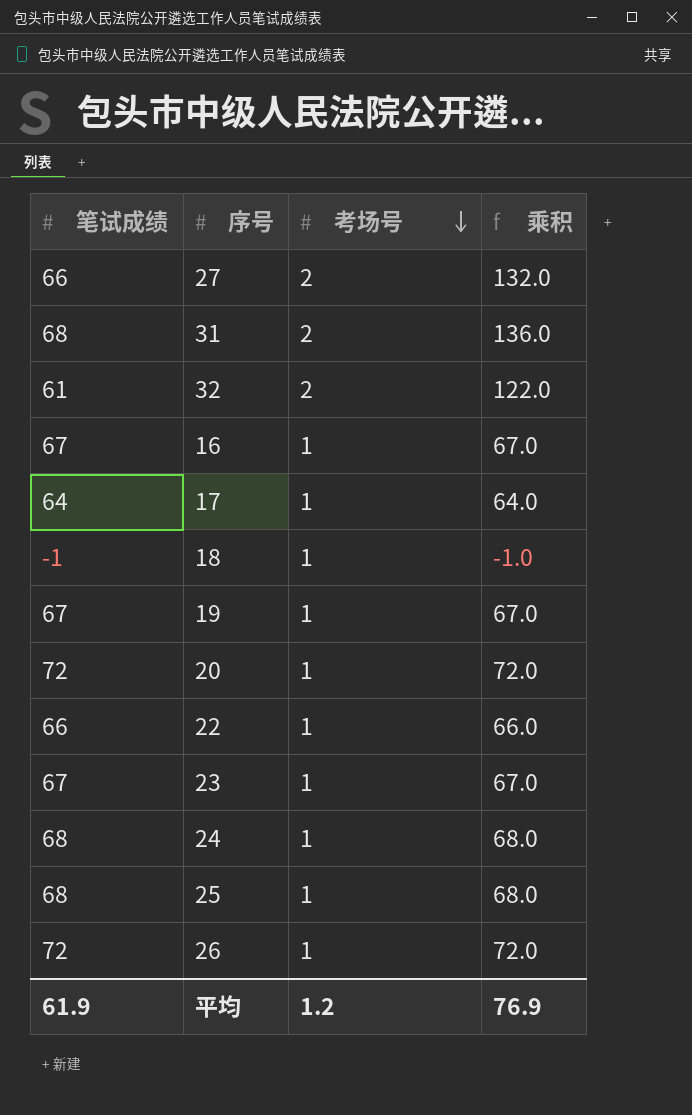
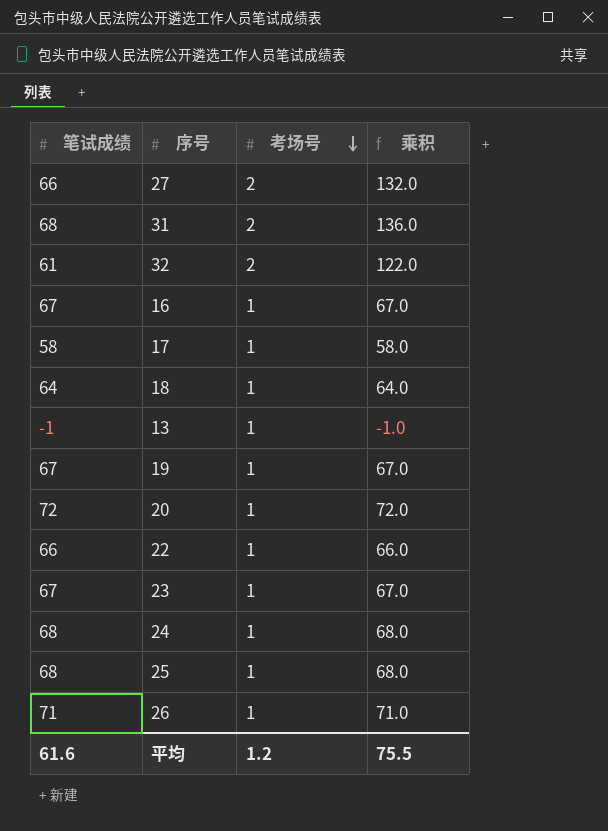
17 | 笔试成绩: 64 -> 58
17 | 乘积: 64.0 -> 58.0
18 | 笔试成绩: -1 -> 64
18 | 乘积: -1.0 -> 64.0
row 13: none -> -1 | 1 | -1.0
26 | 笔试成绩: 72 -> 71
26 | 乘积: 72.0 -> 71.0
平均 | 笔试成绩: 61.9 -> 61.6
平均 | 乘积: 76.9 -> 75.5

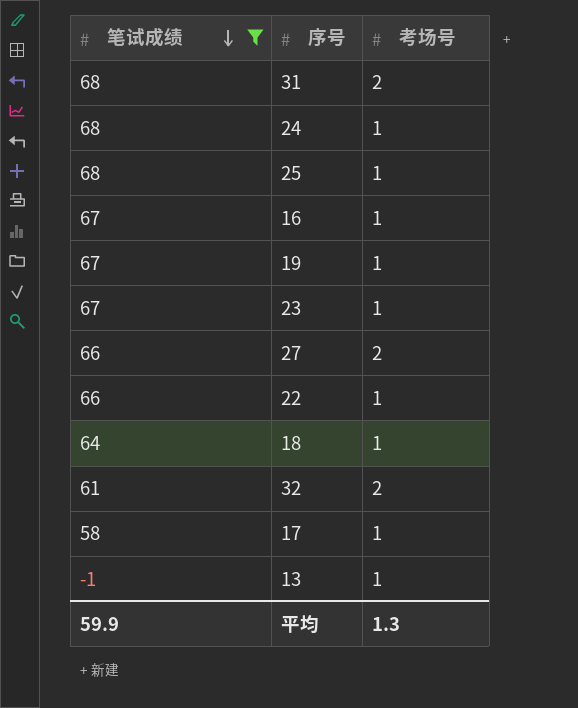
filter: none -> 笔试成绩 <= 68
row order: 考场号 descending -> 笔试成绩 descending
column 乘积 | formula: [笔试成绩] * [考场号] -> none
平均 | 笔试成绩: 61.6 -> 59.9
平均 | 考场号: 1.2 -> 1.3

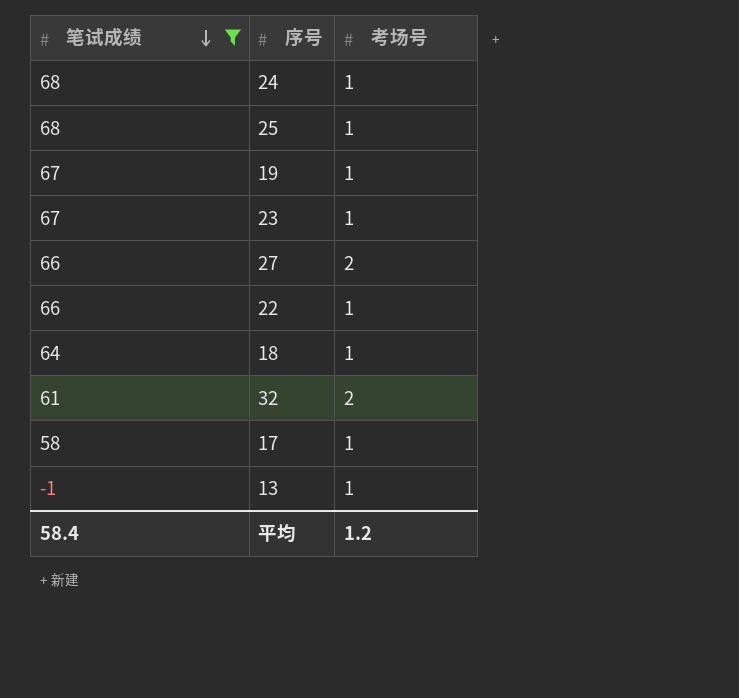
row 31: 68 | 2 -> none
row 16: 67 | 1 -> none
平均 | 笔试成绩: 59.9 -> 58.4
平均 | 考场号: 1.3 -> 1.2

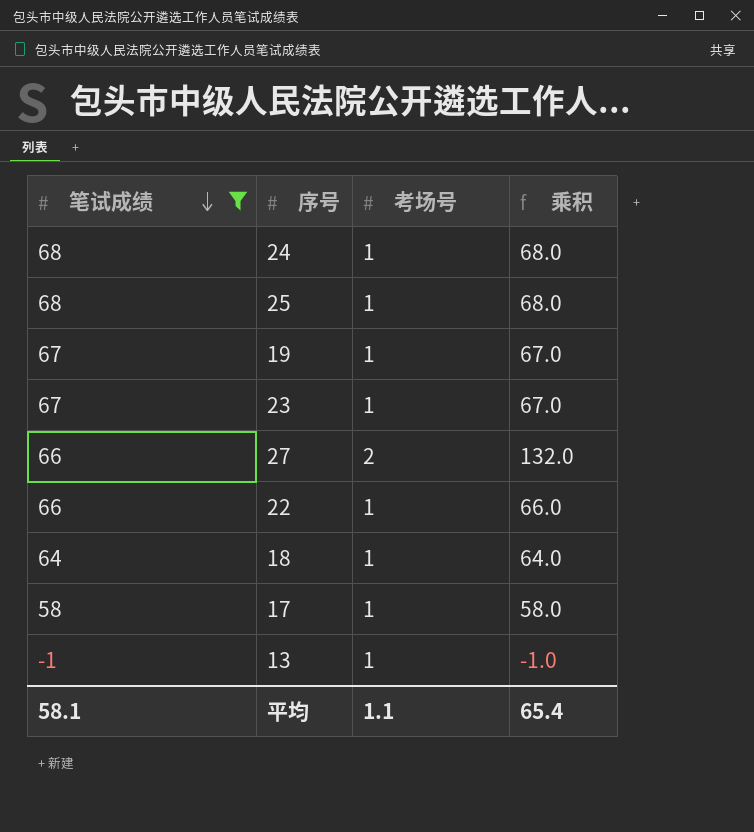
column 乘积 | formula: none -> [笔试成绩] * [考场号]
row 32: 61 | 2 -> none
平均 | 笔试成绩: 58.4 -> 58.1
平均 | 考场号: 1.2 -> 1.1

